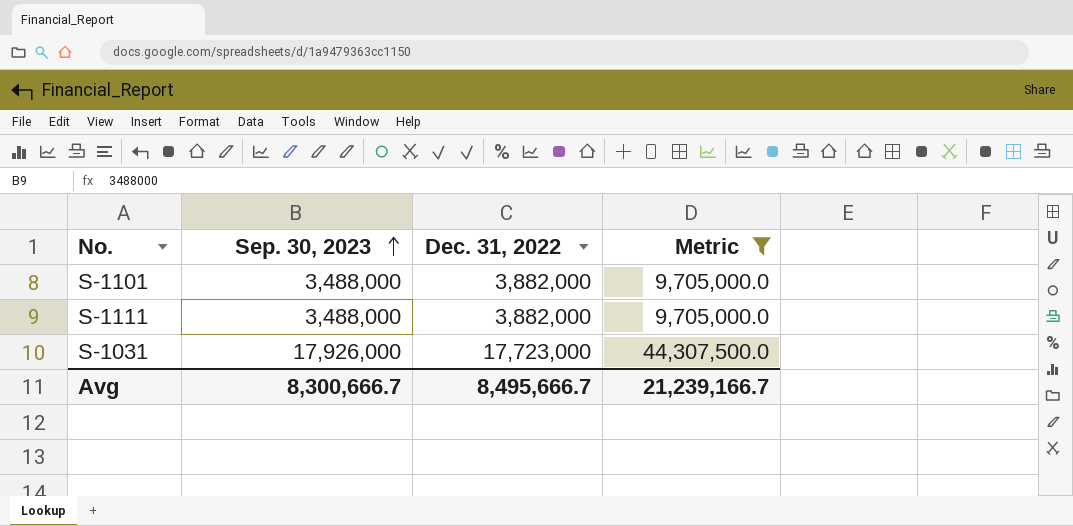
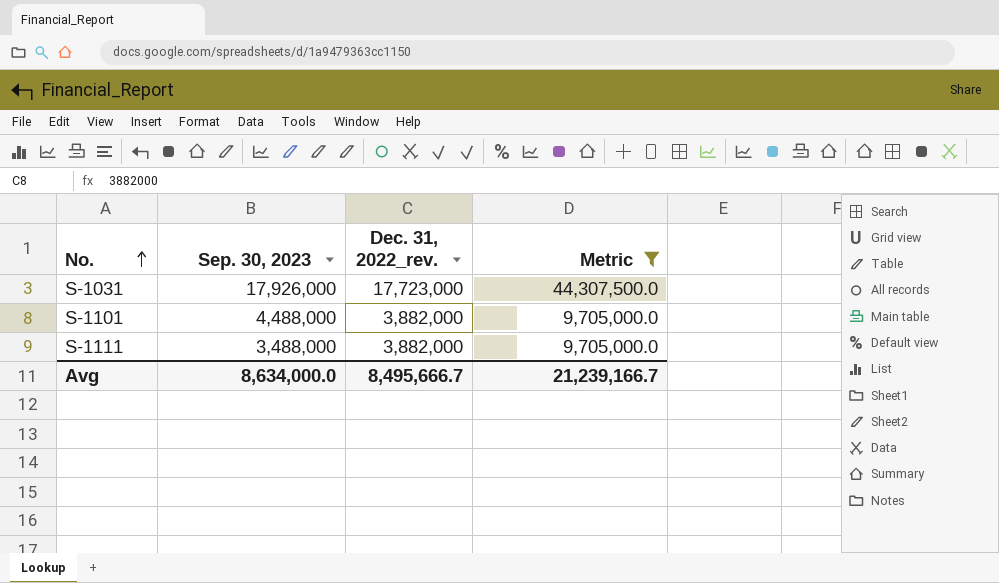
row order: Sep. 30, 2023 ascending -> No. ascending
column name: Dec. 31, 2022 -> Dec. 31, 2022_rev.
S-1101 | Sep. 30, 2023: 3,488,000 -> 4,488,000
Avg | Sep. 30, 2023: 8,300,666.7 -> 8,634,000.0

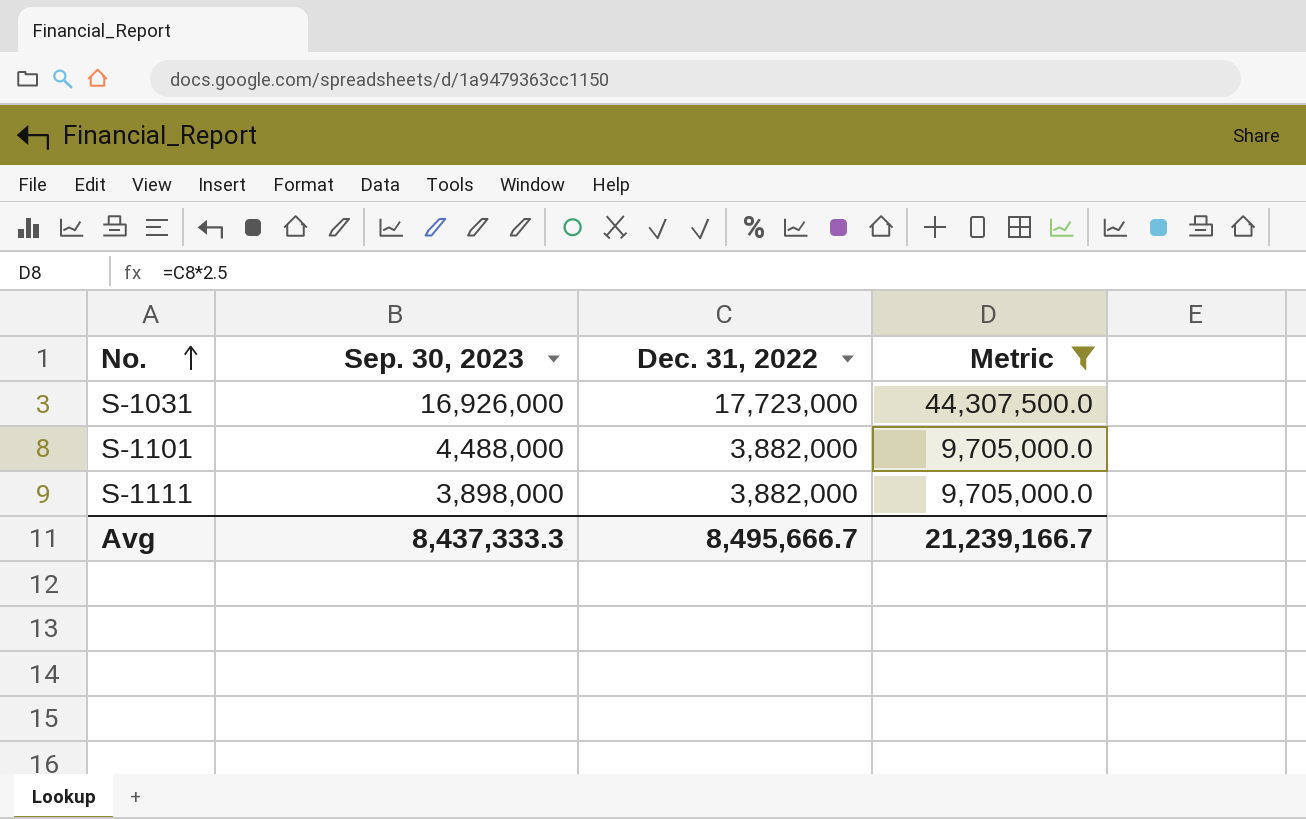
column name: Dec. 31, 2022_rev. -> Dec. 31, 2022
S-1031 | Sep. 30, 2023: 17,926,000 -> 16,926,000
S-1111 | Sep. 30, 2023: 3,488,000 -> 3,898,000
Avg | Sep. 30, 2023: 8,634,000.0 -> 8,437,333.3

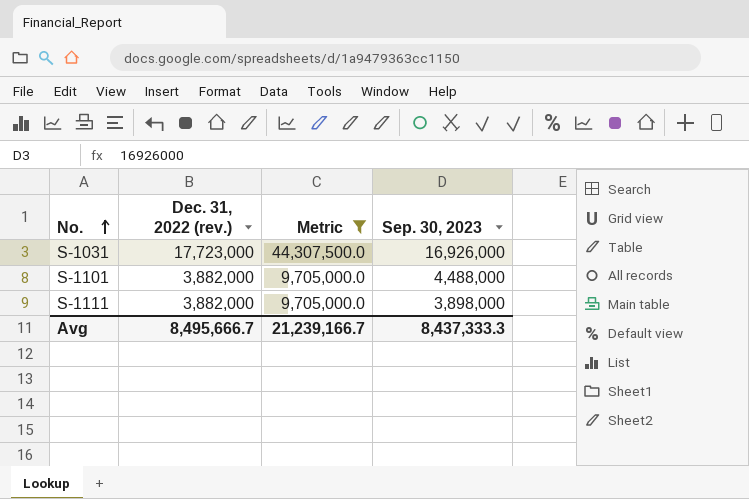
column name: Dec. 31, 2022 -> Dec. 31, 2022 (rev.)
column Sep. 30, 2023 | position: 2 -> 4

